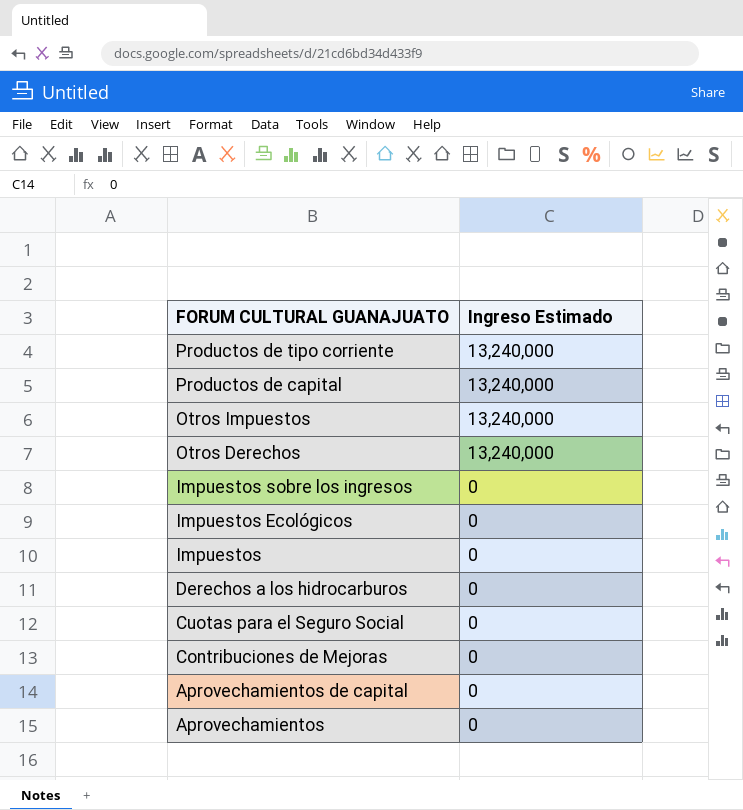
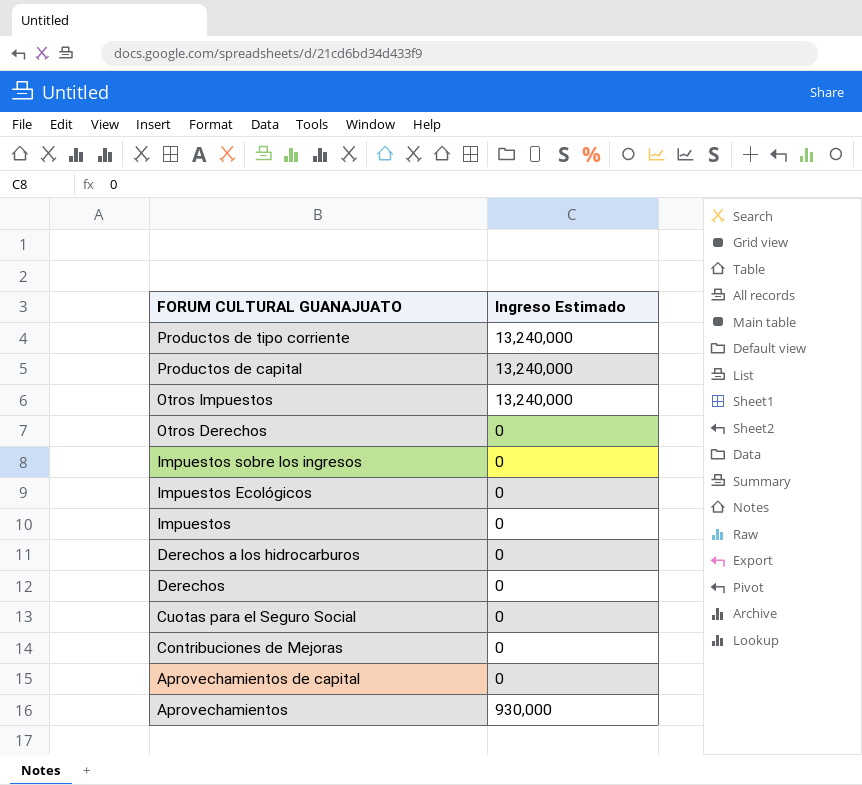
Otros Derechos | Ingreso Estimado: 13,240,000 -> 0
row Derechos: none -> 0
Aprovechamientos | Ingreso Estimado: 0 -> 930,000

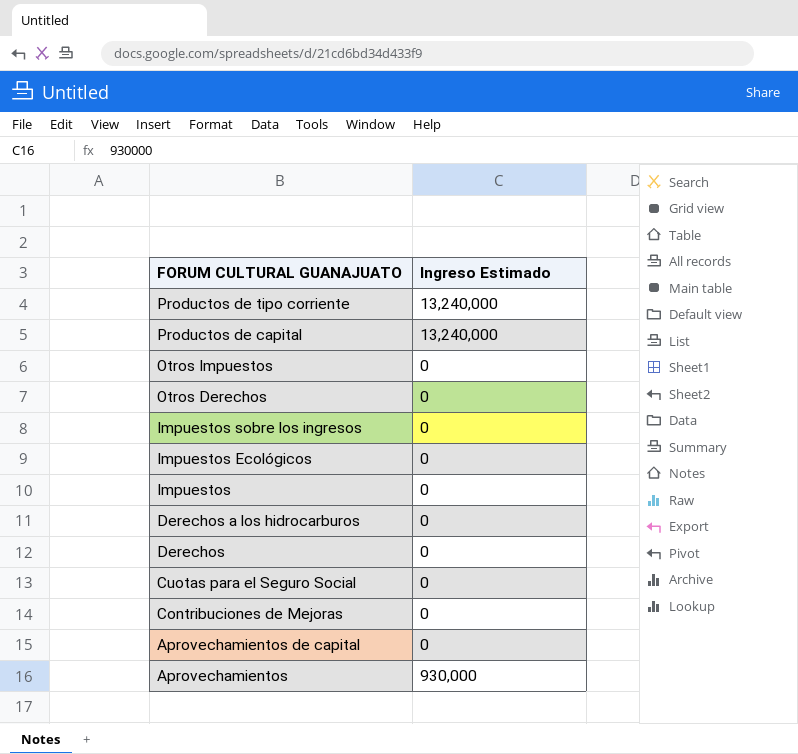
Otros Impuestos | Ingreso Estimado: 13,240,000 -> 0

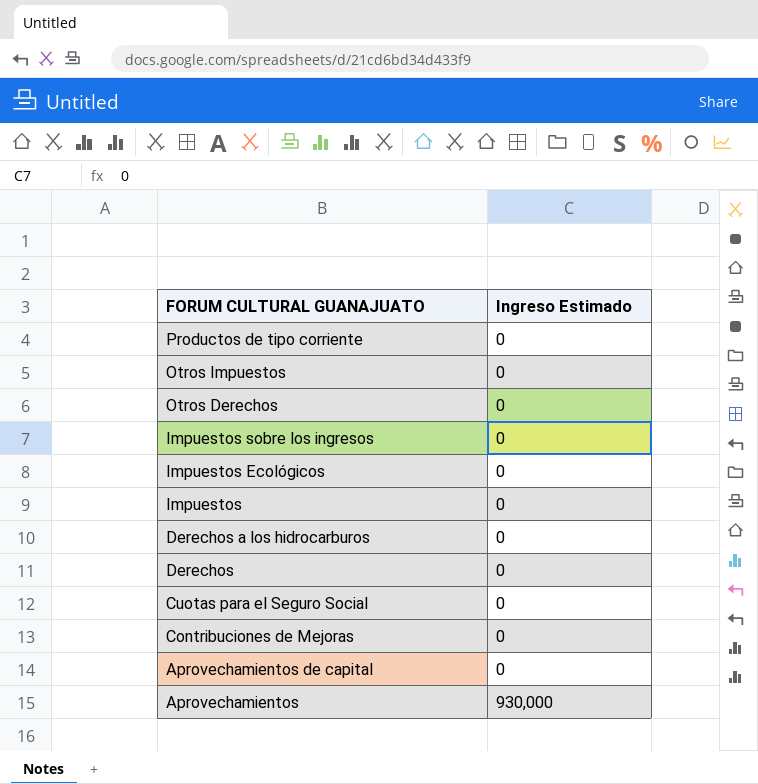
row Productos de capital: 13,240,000 -> none
Productos de tipo corriente | Ingreso Estimado: 13,240,000 -> 0

